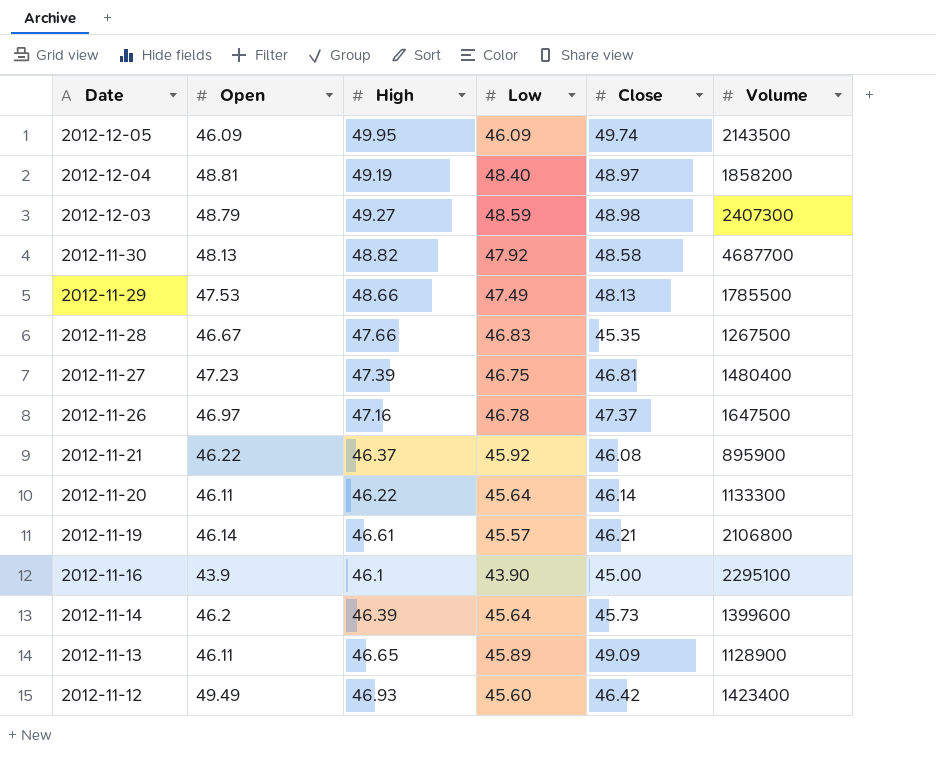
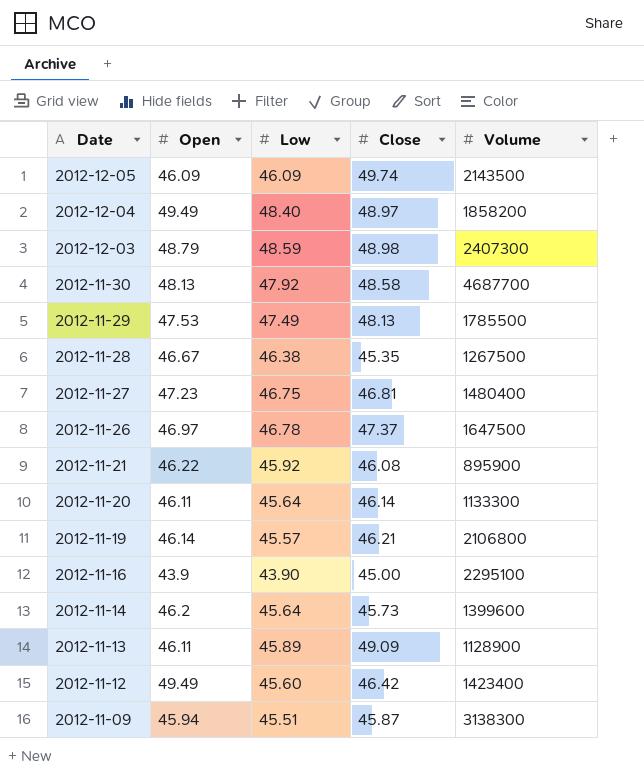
column High | position: 3 -> none
2012-12-04 | Open: 48.81 -> 49.49
2012-11-28 | Low: 46.83 -> 46.38
row 2012-11-09: none -> 45.94 | 45.51 | 45.87 | 3138300

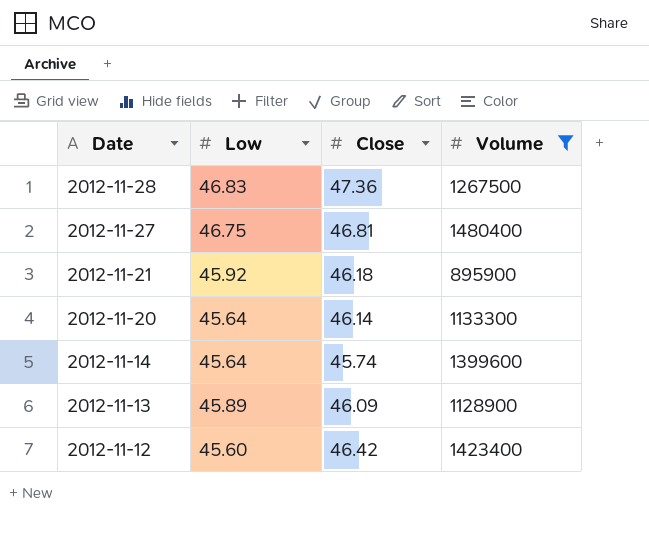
filter: none -> Volume <= 1480400
column Open | position: 2 -> none
2012-11-28 | Low: 46.38 -> 46.83
2012-11-28 | Close: 45.35 -> 47.36
2012-11-21 | Close: 46.08 -> 46.18
2012-11-14 | Close: 45.73 -> 45.74
2012-11-13 | Close: 49.09 -> 46.09

